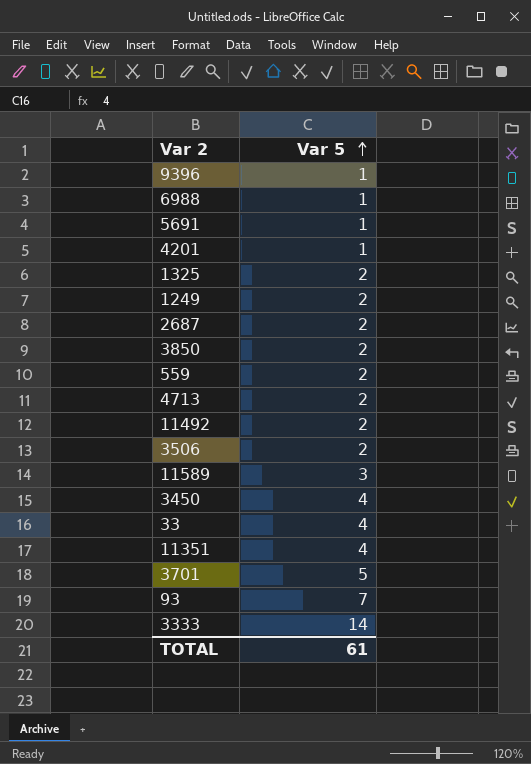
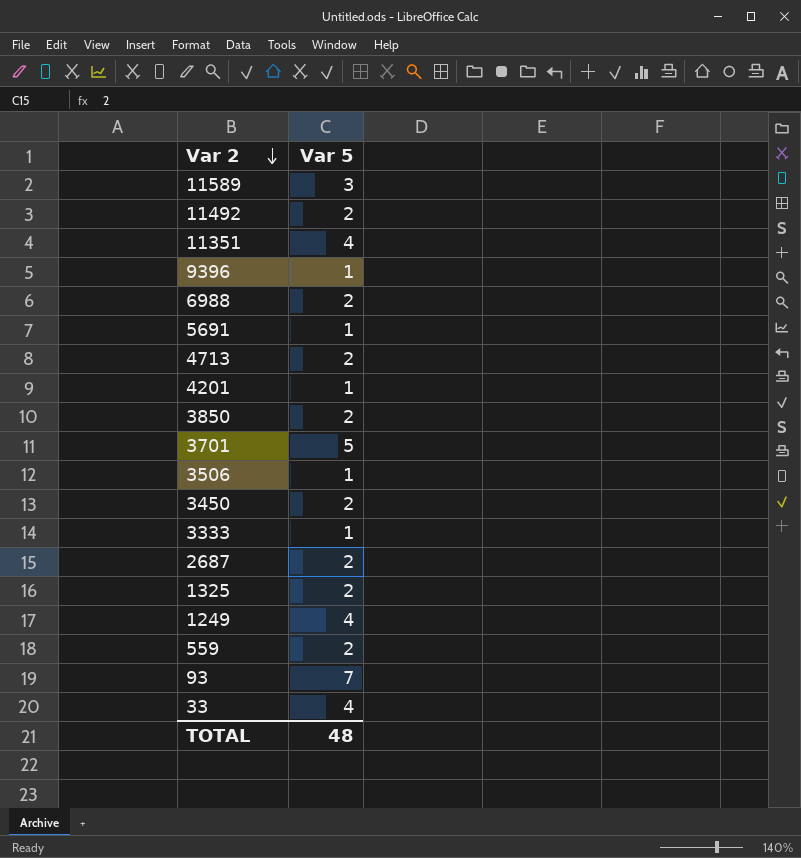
row order: Var 5 ascending -> Var 2 descending
6988 | Var 5: 1 -> 2
3506 | Var 5: 2 -> 1
3450 | Var 5: 4 -> 2
3333 | Var 5: 14 -> 1
1249 | Var 5: 2 -> 4
TOTAL | Var 5: 61 -> 48

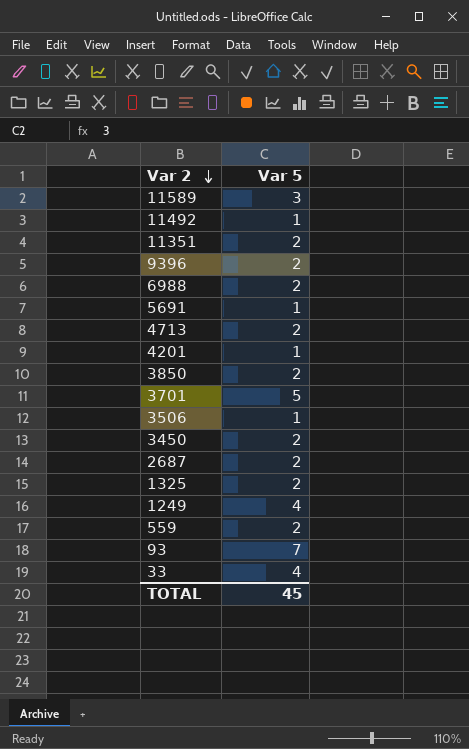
row 3333: 1 -> none
11492 | Var 5: 2 -> 1
11351 | Var 5: 4 -> 2
9396 | Var 5: 1 -> 2
TOTAL | Var 5: 48 -> 45

